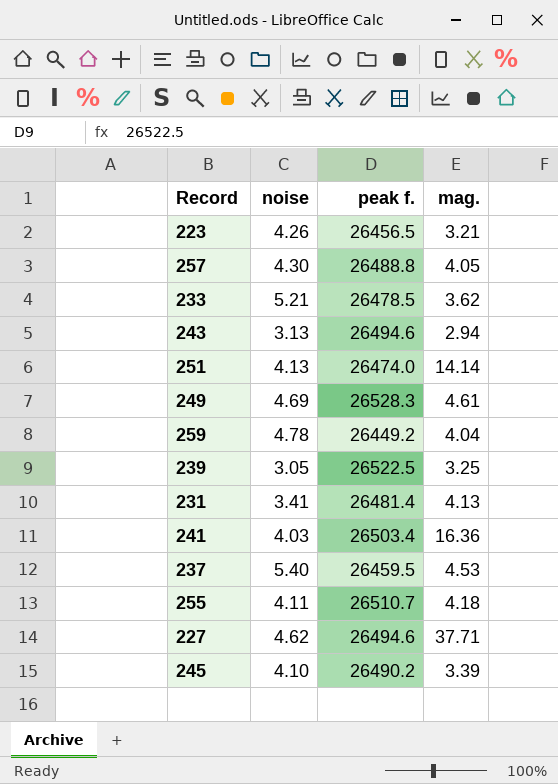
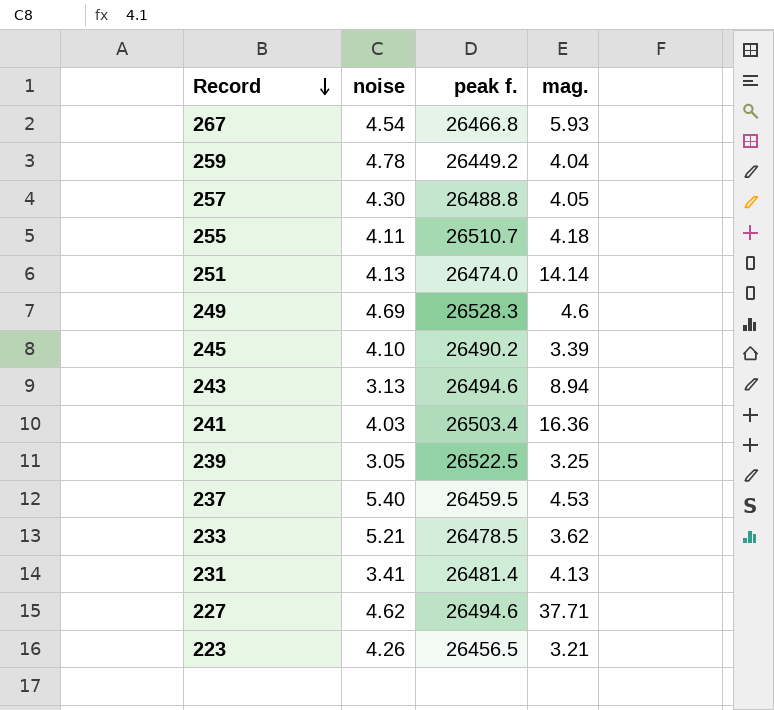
row order: none -> Record descending
row 267: none -> 4.54 | 26466.8 | 5.93
249 | mag.: 4.61 -> 4.6
243 | mag.: 2.94 -> 8.94

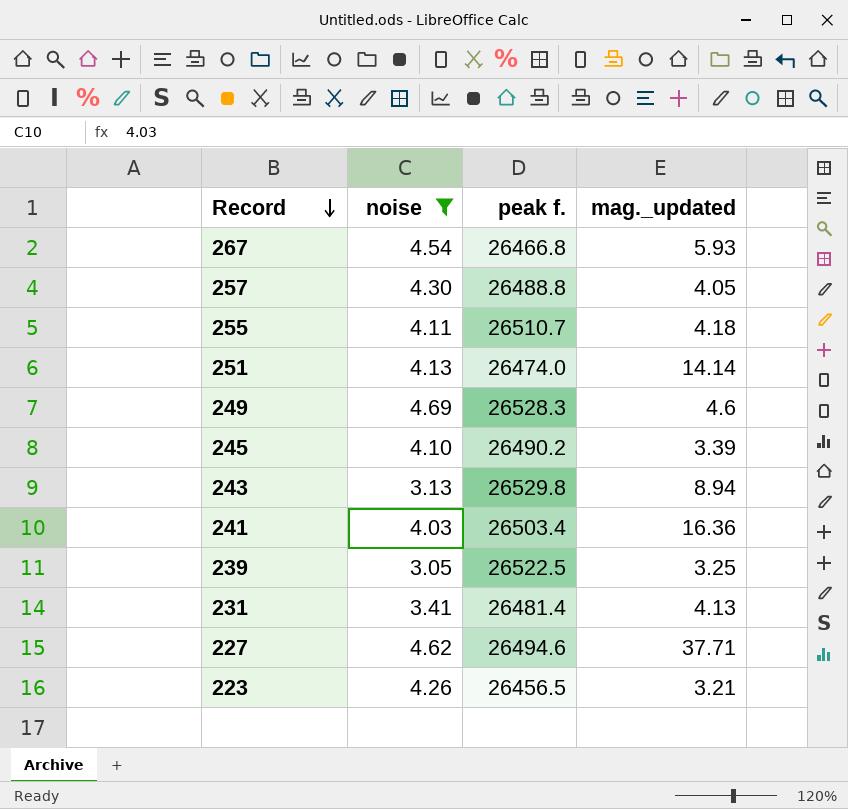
filter: none -> noise <= 4.69
column name: mag. -> mag._updated
243 | peak f.: 26494.6 -> 26529.8

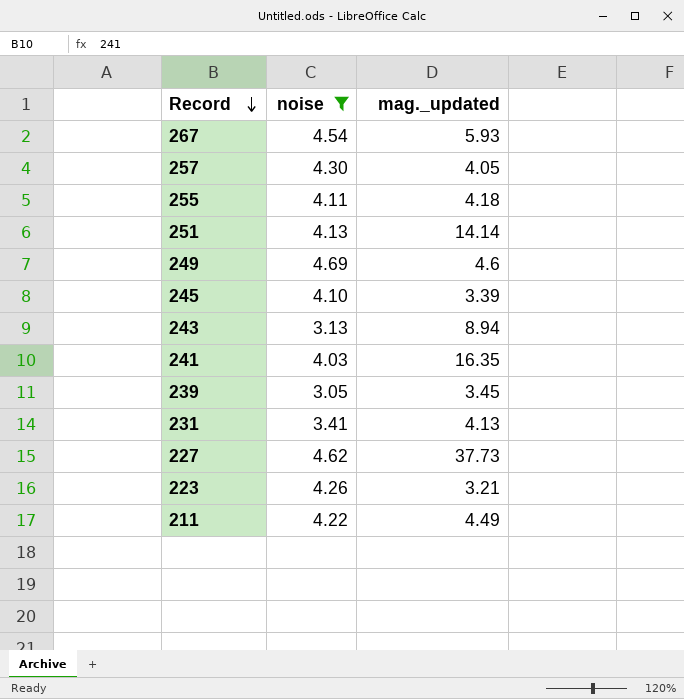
column peak f. | position: 3 -> none
241 | mag._updated: 16.36 -> 16.35
239 | mag._updated: 3.25 -> 3.45
227 | mag._updated: 37.71 -> 37.73
row 211: none -> 4.22 | 4.49

